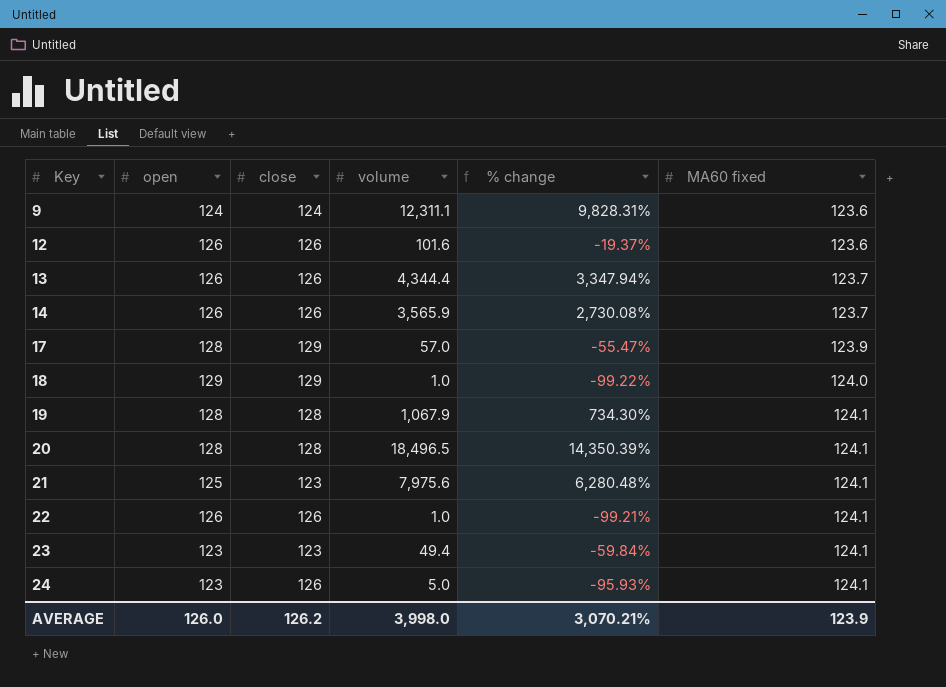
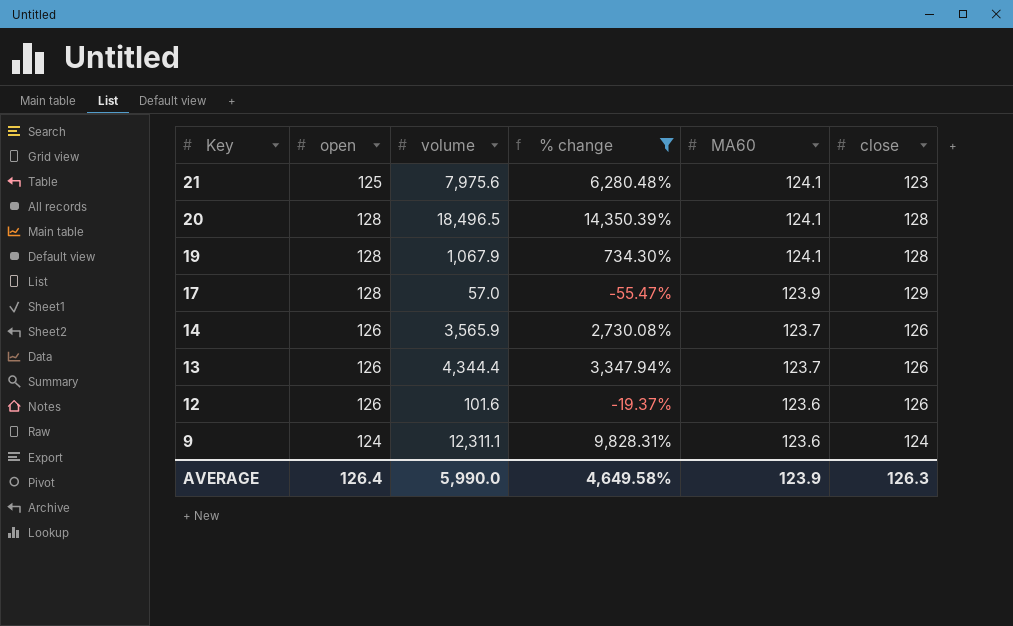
filter: none -> % change >= -55.47%
row order: Key ascending -> Key descending
column name: MA60 fixed -> MA60
column close | position: 3 -> 6
AVERAGE | open: 126.0 -> 126.4
AVERAGE | volume: 3,998.0 -> 5,990.0
AVERAGE | % change: 3,070.21% -> 4,649.58%
AVERAGE | close: 126.2 -> 126.3

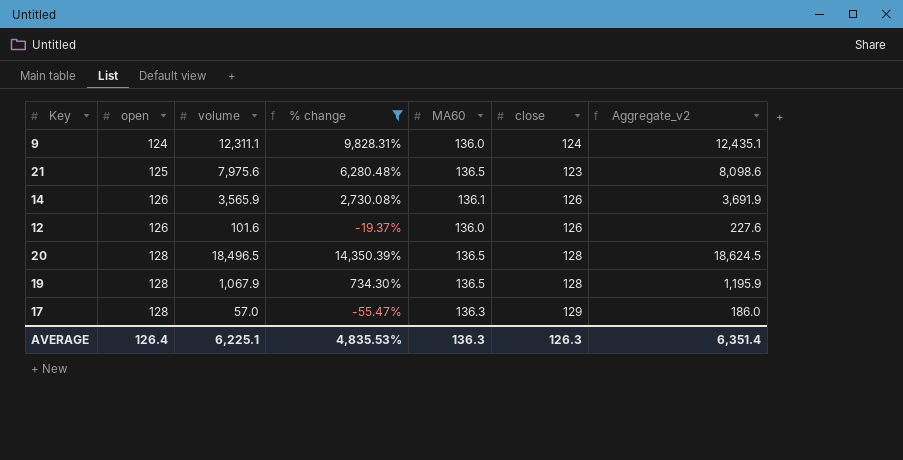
row order: Key descending -> open ascending
column Aggregate_v2 | formula: none -> [volume] + [close]
row 13: 126 | 4,344.4 | 3,347.94% | 123.7 | 126 -> none
9 | MA60: 123.6 -> 136.0
21 | MA60: 124.1 -> 136.5
14 | MA60: 123.7 -> 136.1
12 | MA60: 123.6 -> 136.0
20 | MA60: 124.1 -> 136.5
19 | MA60: 124.1 -> 136.5
17 | MA60: 123.9 -> 136.3
AVERAGE | volume: 5,990.0 -> 6,225.1
AVERAGE | % change: 4,649.58% -> 4,835.53%
AVERAGE | MA60: 123.9 -> 136.3

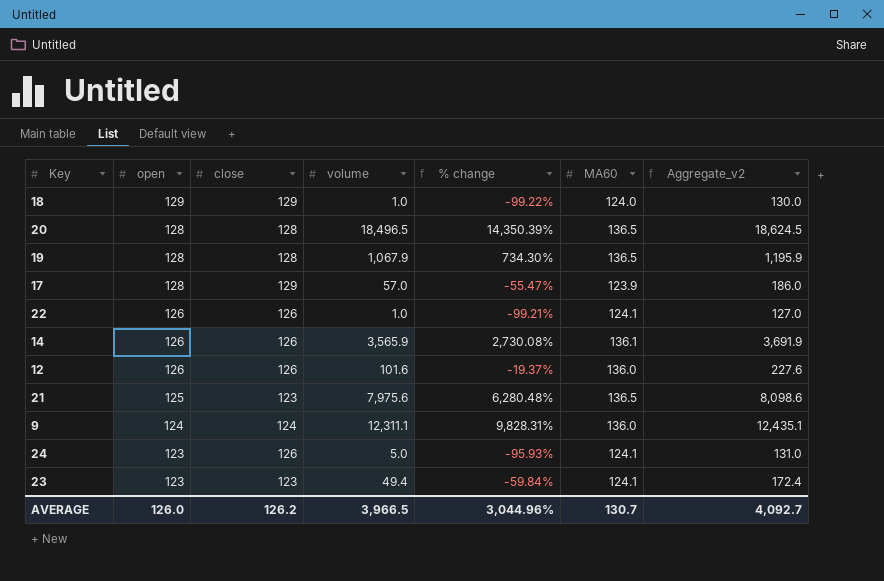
filter: % change >= -55.47% -> none
row order: open ascending -> open descending
column close | position: 6 -> 3
17 | MA60: 136.3 -> 123.9
AVERAGE | open: 126.4 -> 126.0
AVERAGE | close: 126.3 -> 126.2
AVERAGE | volume: 6,225.1 -> 3,966.5
AVERAGE | % change: 4,835.53% -> 3,044.96%
AVERAGE | MA60: 136.3 -> 130.7
AVERAGE | Aggregate_v2: 6,351.4 -> 4,092.7

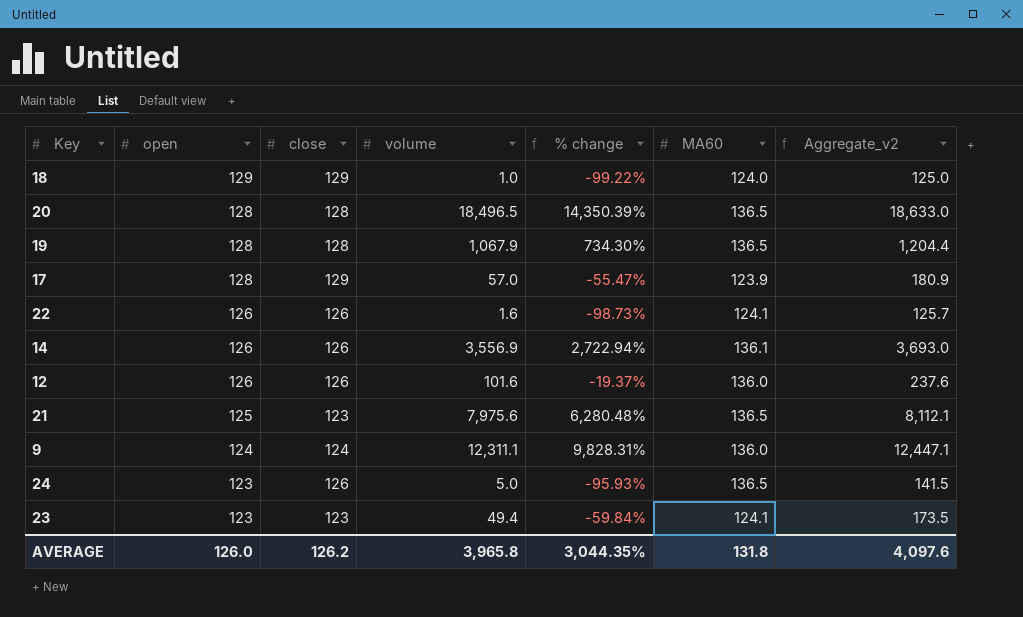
column Aggregate_v2 | formula: [close] + [volume] -> [volume] + [MA60]
22 | volume: 1.0 -> 1.6
22 | % change: -99.21% -> -98.73%
14 | volume: 3,565.9 -> 3,556.9
14 | % change: 2,730.08% -> 2,722.94%
24 | MA60: 124.1 -> 136.5
AVERAGE | volume: 3,966.5 -> 3,965.8
AVERAGE | % change: 3,044.96% -> 3,044.35%
AVERAGE | MA60: 130.7 -> 131.8
AVERAGE | Aggregate_v2: 4,092.7 -> 4,097.6

